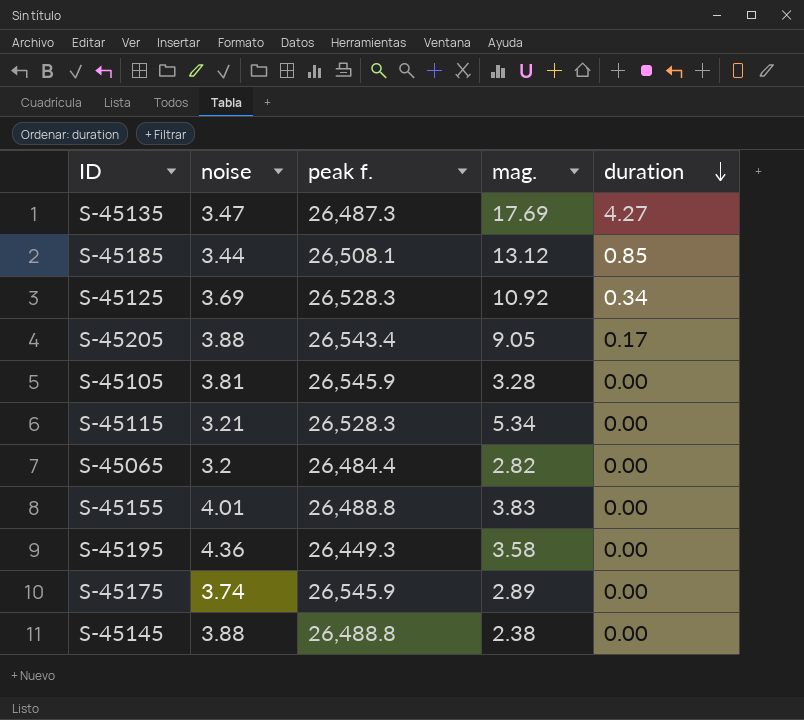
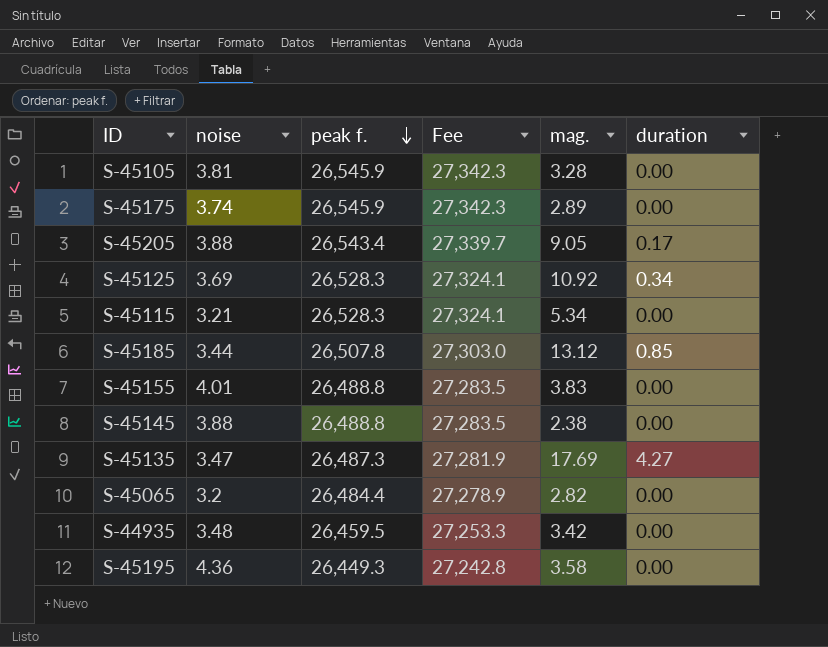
row order: duration descending -> peak f. descending
column Fee | formula: none -> [peak f.] * 1.03
S-45185 | peak f.: 26,508.1 -> 26,507.8
row S-44935: none -> 3.48 | 26,459.5 | 27,253.3 | 3.42 | 0.00

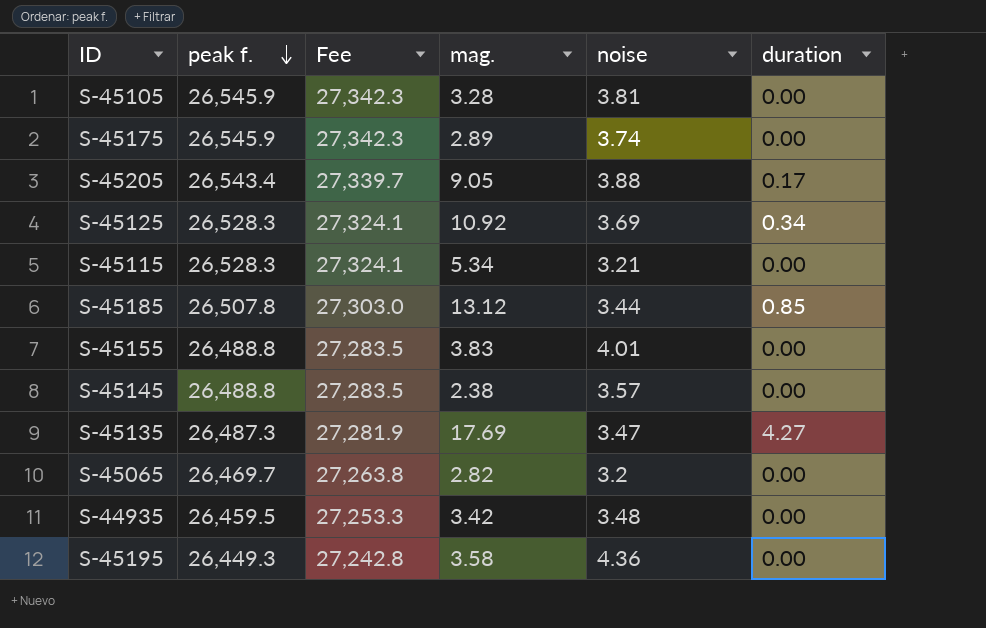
column noise | position: 2 -> 5
S-45145 | noise: 3.88 -> 3.57
S-45065 | peak f.: 26,484.4 -> 26,469.7
S-45065 | Fee: 27,278.9 -> 27,263.8

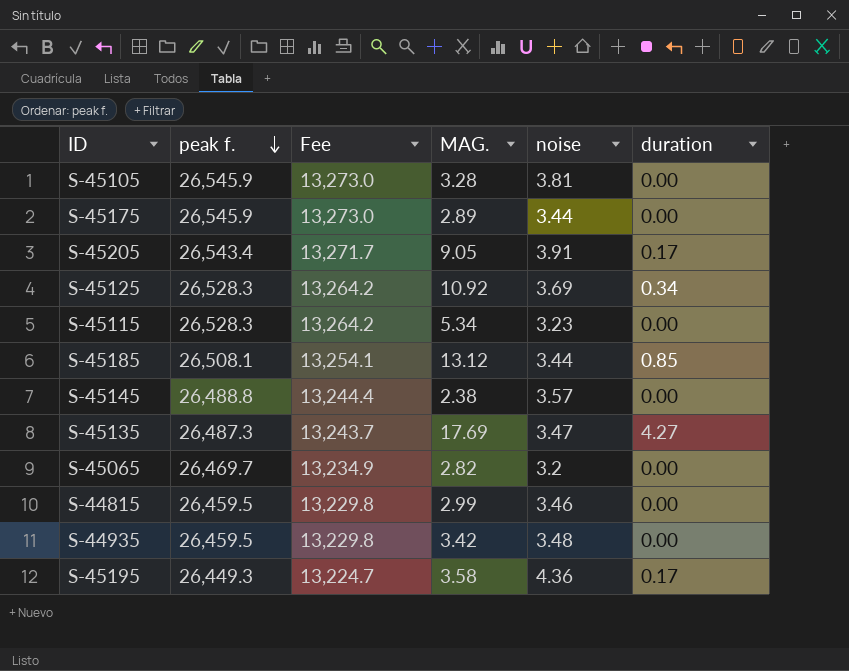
column Fee | formula: [peak f.] * 1.03 -> [peak f.] * 0.5
column name: mag. -> MAG.
row S-45155: 26,488.8 | 27,283.5 | 3.83 | 4.01 | 0.00 -> none
S-45175 | noise: 3.74 -> 3.44
S-45205 | noise: 3.88 -> 3.91
S-45115 | noise: 3.21 -> 3.23
S-45185 | peak f.: 26,507.8 -> 26,508.1
row S-44815: none -> 26,459.5 | 13,229.8 | 2.99 | 3.46 | 0.00
S-45195 | duration: 0.00 -> 0.17

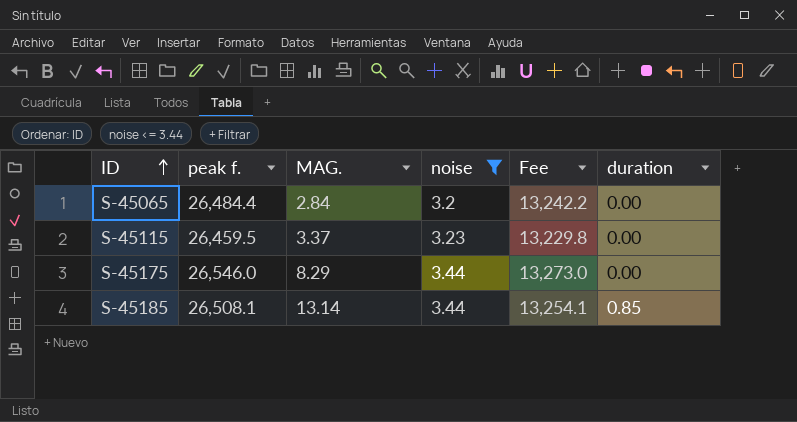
filter: none -> noise <= 3.44
row order: peak f. descending -> ID ascending
column Fee | position: 3 -> 5
S-45065 | peak f.: 26,469.7 -> 26,484.4
S-45065 | MAG.: 2.82 -> 2.84
S-45065 | Fee: 13,234.9 -> 13,242.2
S-45115 | peak f.: 26,528.3 -> 26,459.5
S-45115 | MAG.: 5.34 -> 3.37
S-45115 | Fee: 13,264.2 -> 13,229.8
S-45175 | peak f.: 26,545.9 -> 26,546.0
S-45175 | MAG.: 2.89 -> 8.29
S-45185 | MAG.: 13.12 -> 13.14

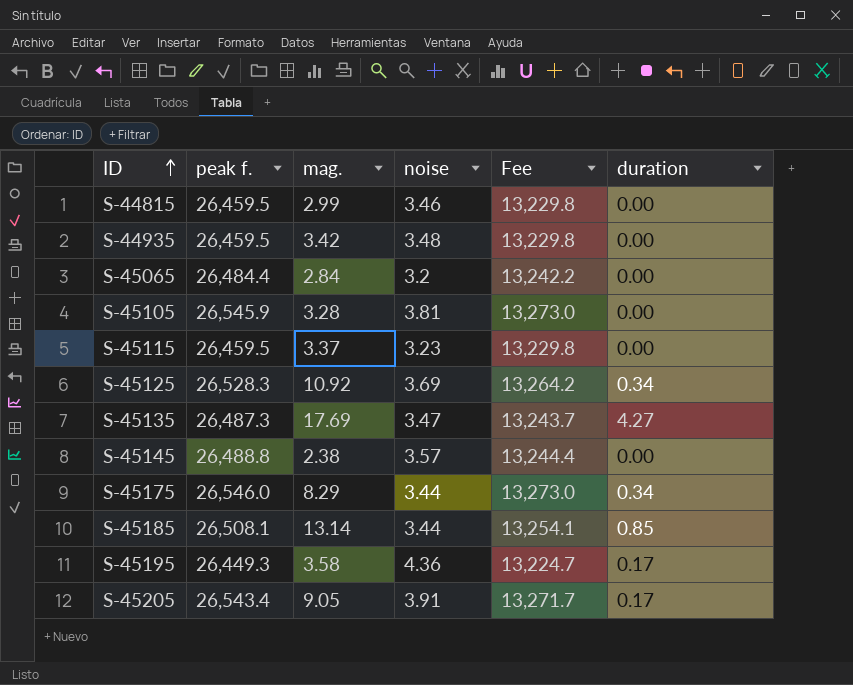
filter: noise <= 3.44 -> none
column name: MAG. -> mag.
S-45175 | duration: 0.00 -> 0.34

